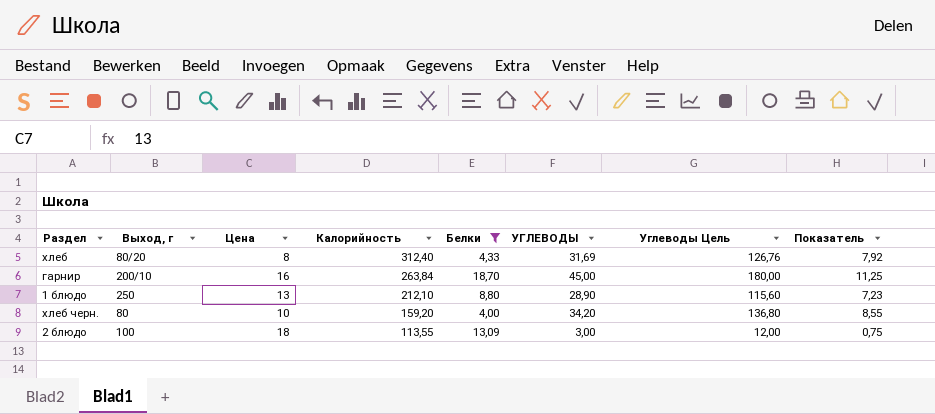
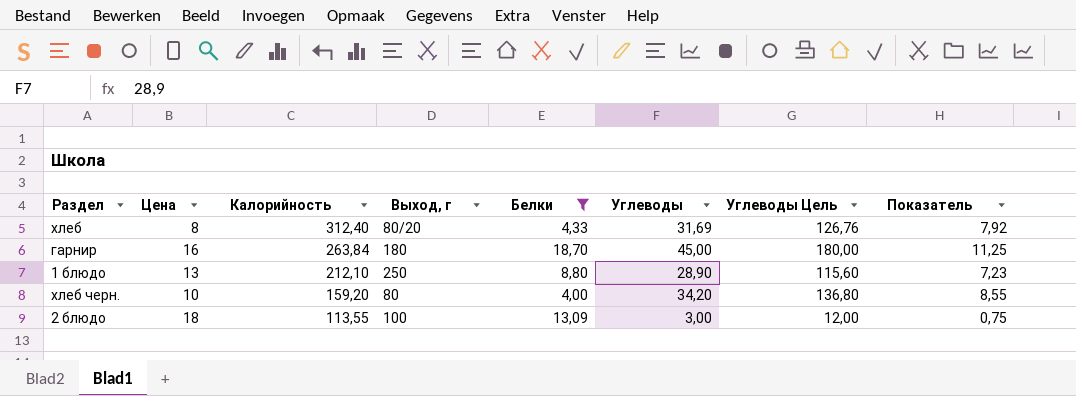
column Выход, г | position: 2 -> 4
column name: УГЛЕВОДЫ -> Углеводы
гарнир | Выход, г: 200/10 -> 180

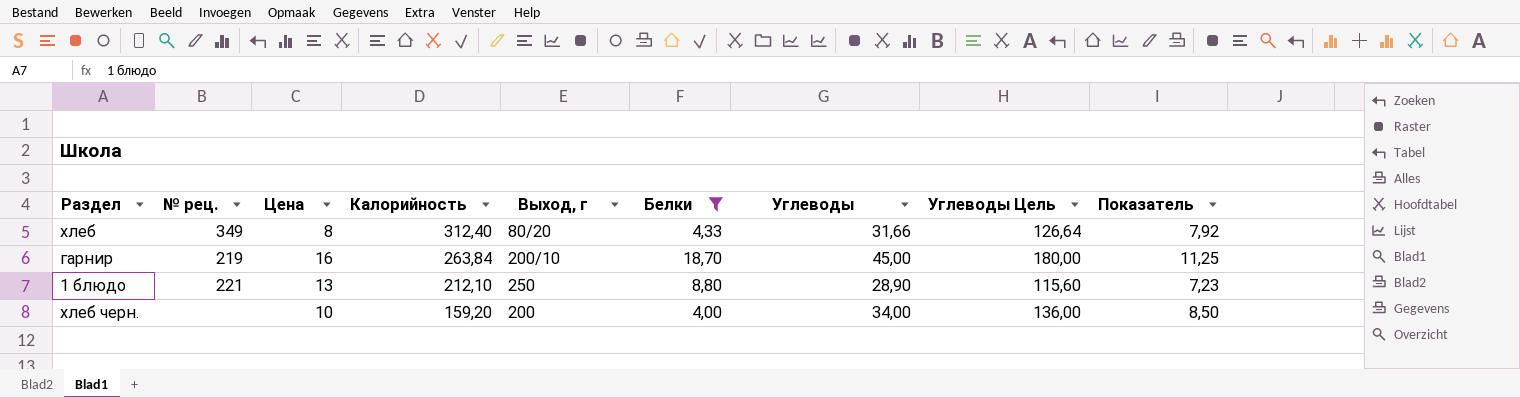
column № рец. | position: none -> 2
row 2 блюдо: 18 | 113,55 | 100 | 13,09 | 3,00 | 12,00 | 0,75 -> none
хлеб | Углеводы: 31,69 -> 31,66
хлеб | Углеводы Цель: 126,76 -> 126,64
гарнир | Выход, г: 180 -> 200/10
хлеб черн. | Выход, г: 80 -> 200
хлеб черн. | Углеводы: 34,20 -> 34,00
хлеб черн. | Углеводы Цель: 136,80 -> 136,00
хлеб черн. | Показатель: 8,55 -> 8,50

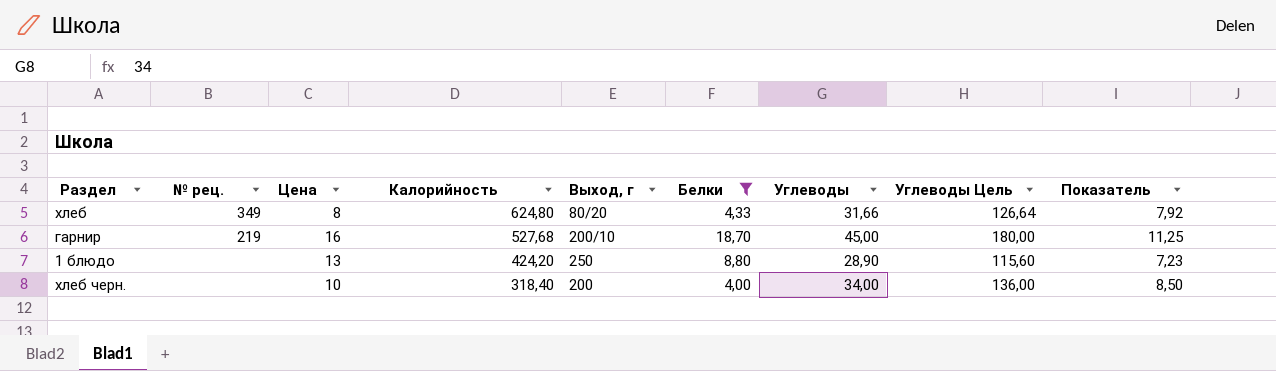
хлеб | Калорийность: 312,40 -> 624,80
гарнир | Калорийность: 263,84 -> 527,68
1 блюдо | № рец.: 221 -> none
1 блюдо | Калорийность: 212,10 -> 424,20
хлеб черн. | Калорийность: 159,20 -> 318,40

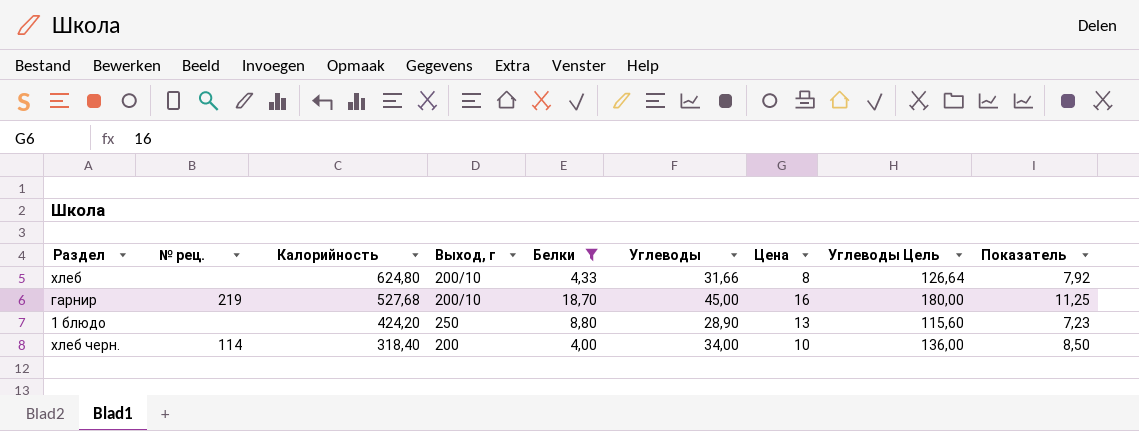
column Цена | position: 3 -> 7
хлеб | № рец.: 349 -> none
хлеб | Выход, г: 80/20 -> 200/10
хлеб черн. | № рец.: none -> 114

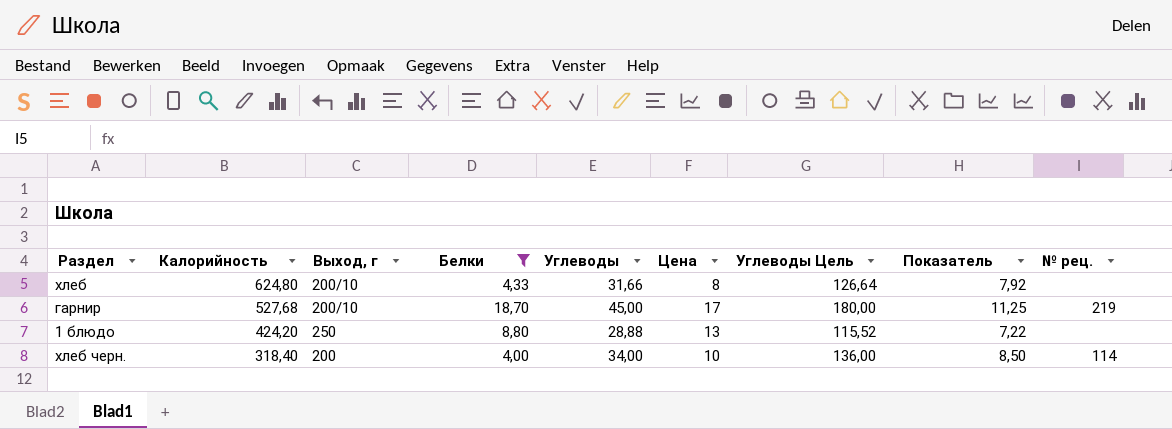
column № рец. | position: 2 -> 9
гарнир | Цена: 16 -> 17
1 блюдо | Углеводы: 28,90 -> 28,88
1 блюдо | Углеводы Цель: 115,60 -> 115,52
1 блюдо | Показатель: 7,23 -> 7,22

